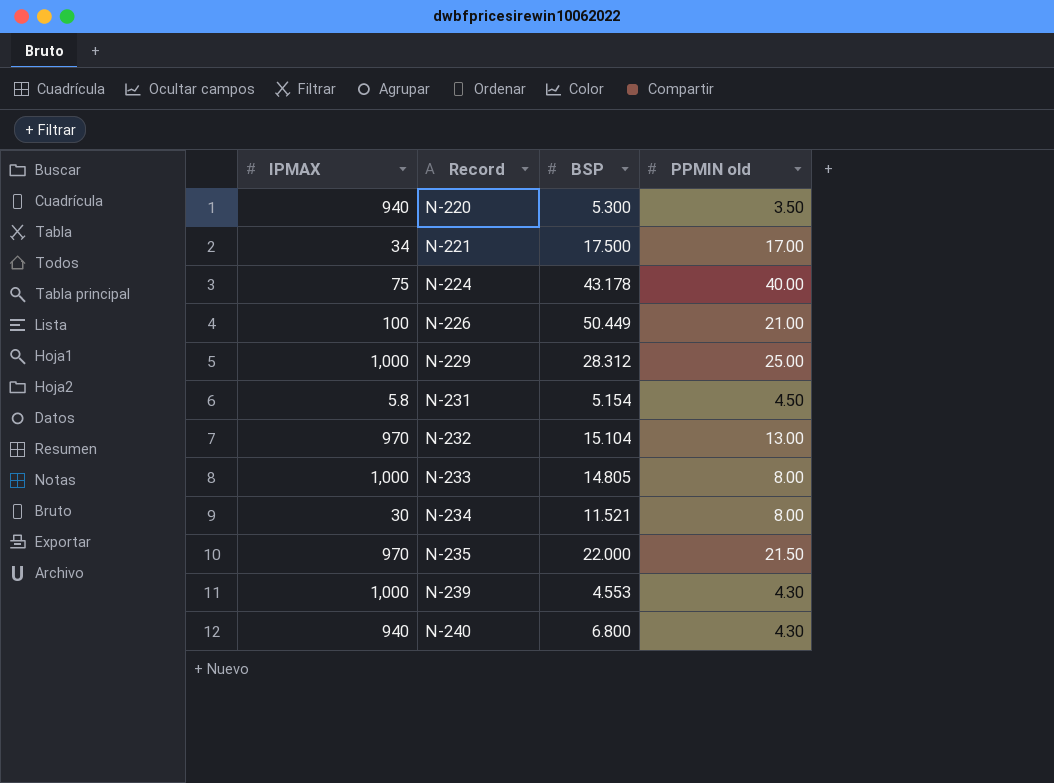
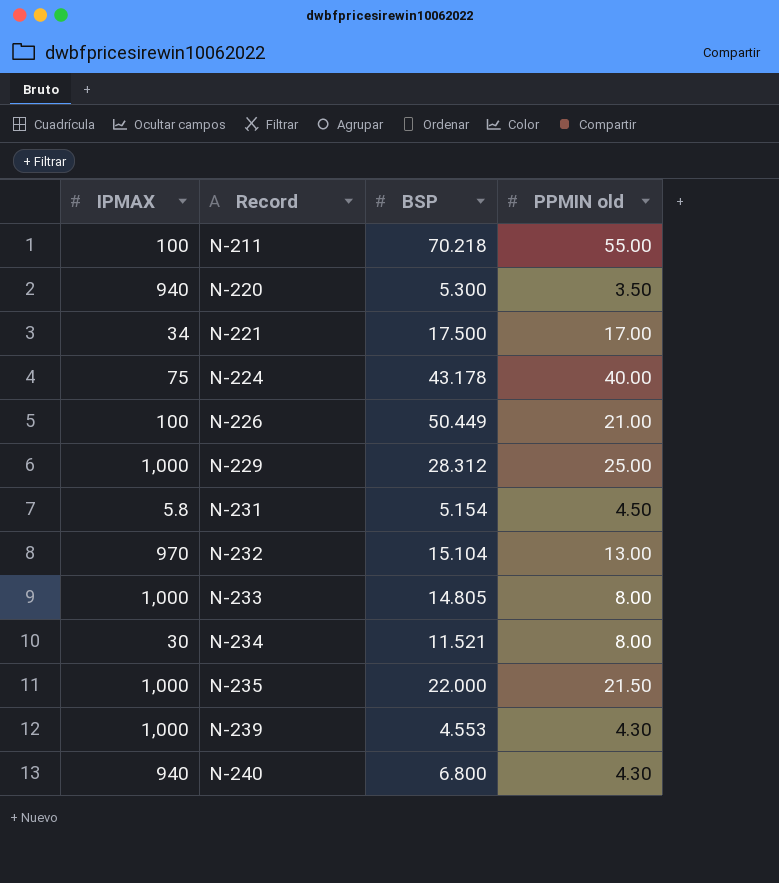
row N-211: none -> 100 | 70.218 | 55.00
N-235 | IPMAX: 970 -> 1,000

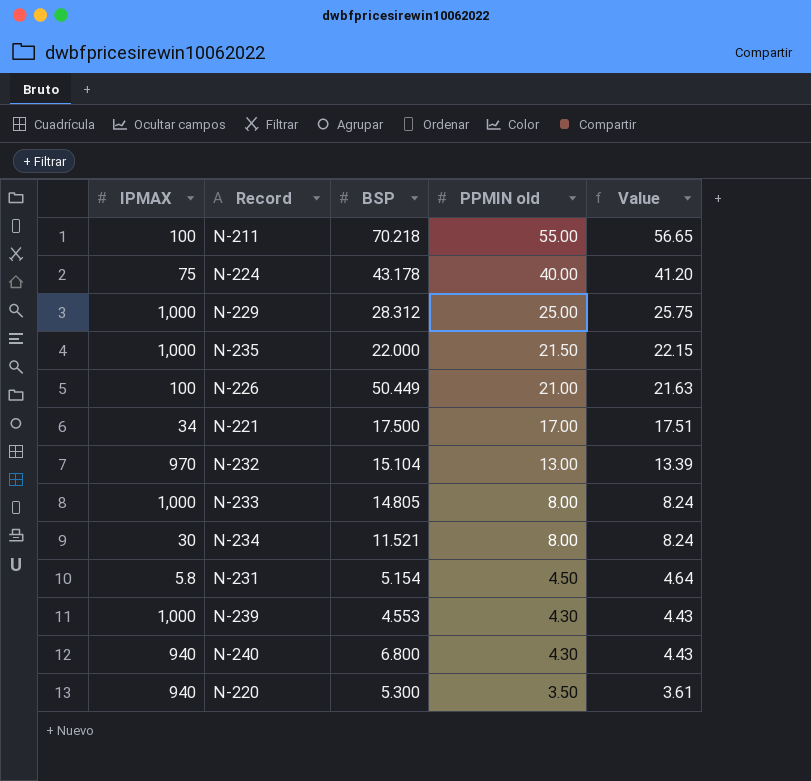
row order: Record ascending -> PPMIN old descending
column Value | formula: none -> [PPMIN old] * 1.03

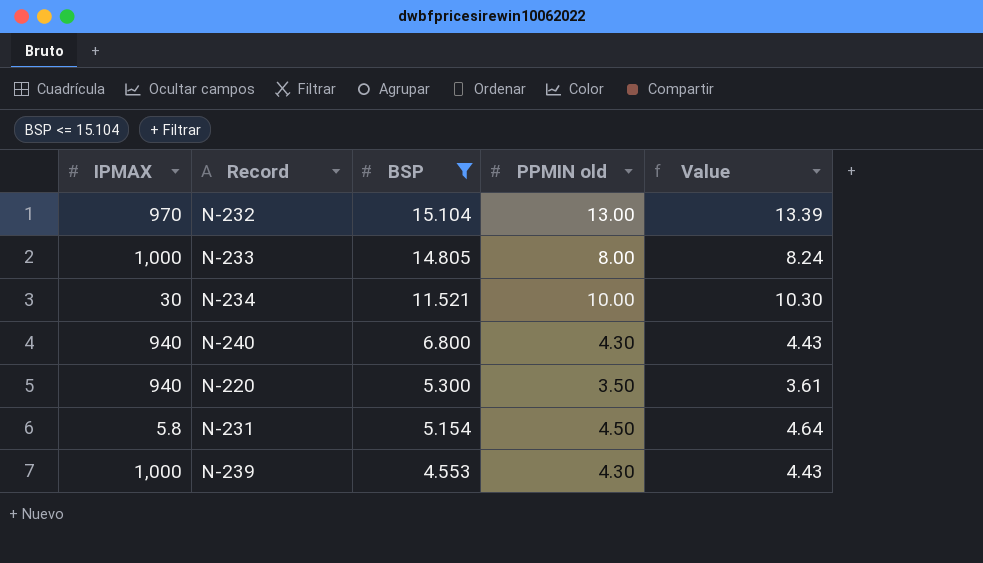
filter: none -> BSP <= 15.104
row order: PPMIN old descending -> BSP descending
N-234 | PPMIN old: 8.00 -> 10.00
N-234 | Value: 8.24 -> 10.30

